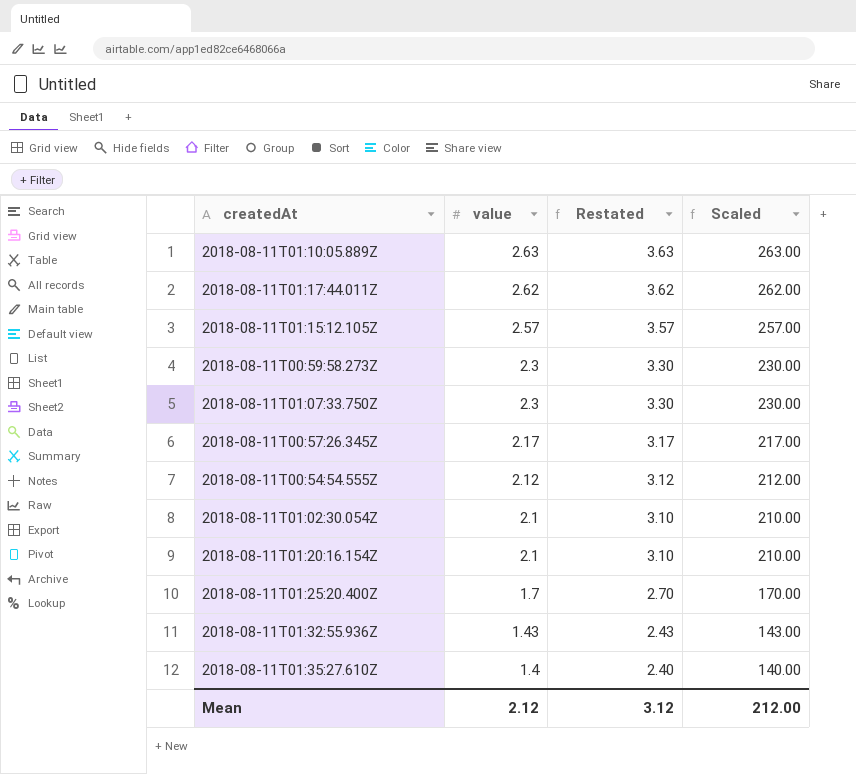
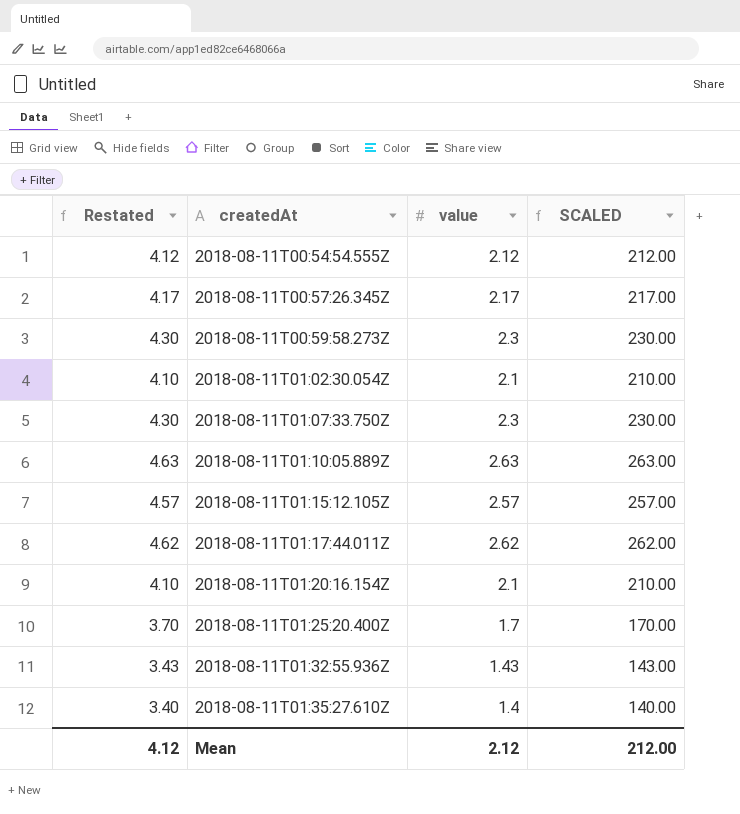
row order: value descending -> createdAt ascending
column Restated | formula: [value] + 1 -> [value] + 2
column Restated | position: 3 -> 1
column name: Scaled -> SCALED
Mean | Restated: 3.12 -> 4.12

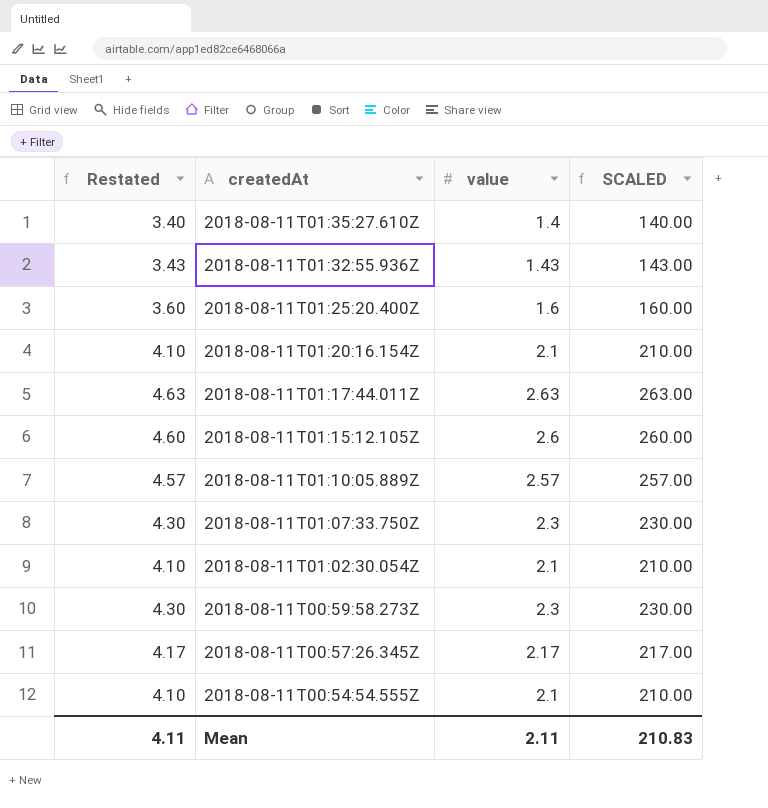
row order: createdAt ascending -> createdAt descending
2018-08-11T01:25:20.400Z | Restated: 3.70 -> 3.60
2018-08-11T01:25:20.400Z | value: 1.7 -> 1.6
2018-08-11T01:25:20.400Z | SCALED: 170.00 -> 160.00
2018-08-11T01:17:44.011Z | Restated: 4.62 -> 4.63
2018-08-11T01:17:44.011Z | value: 2.62 -> 2.63
2018-08-11T01:17:44.011Z | SCALED: 262.00 -> 263.00
2018-08-11T01:15:12.105Z | Restated: 4.57 -> 4.60
2018-08-11T01:15:12.105Z | value: 2.57 -> 2.6
2018-08-11T01:15:12.105Z | SCALED: 257.00 -> 260.00
2018-08-11T01:10:05.889Z | Restated: 4.63 -> 4.57
2018-08-11T01:10:05.889Z | value: 2.63 -> 2.57
2018-08-11T01:10:05.889Z | SCALED: 263.00 -> 257.00
2018-08-11T00:54:54.555Z | Restated: 4.12 -> 4.10
2018-08-11T00:54:54.555Z | value: 2.12 -> 2.1
2018-08-11T00:54:54.555Z | SCALED: 212.00 -> 210.00
Mean | Restated: 4.12 -> 4.11
Mean | value: 2.12 -> 2.11
Mean | SCALED: 212.00 -> 210.83

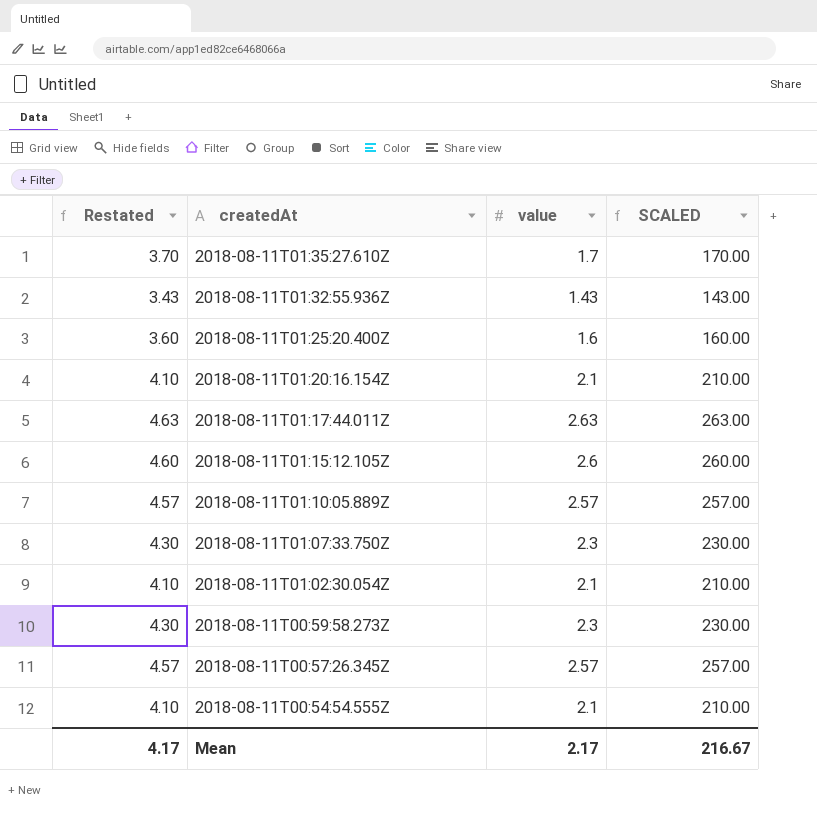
2018-08-11T01:35:27.610Z | Restated: 3.40 -> 3.70
2018-08-11T01:35:27.610Z | value: 1.4 -> 1.7
2018-08-11T01:35:27.610Z | SCALED: 140.00 -> 170.00
2018-08-11T00:57:26.345Z | Restated: 4.17 -> 4.57
2018-08-11T00:57:26.345Z | value: 2.17 -> 2.57
2018-08-11T00:57:26.345Z | SCALED: 217.00 -> 257.00
Mean | Restated: 4.11 -> 4.17
Mean | value: 2.11 -> 2.17
Mean | SCALED: 210.83 -> 216.67

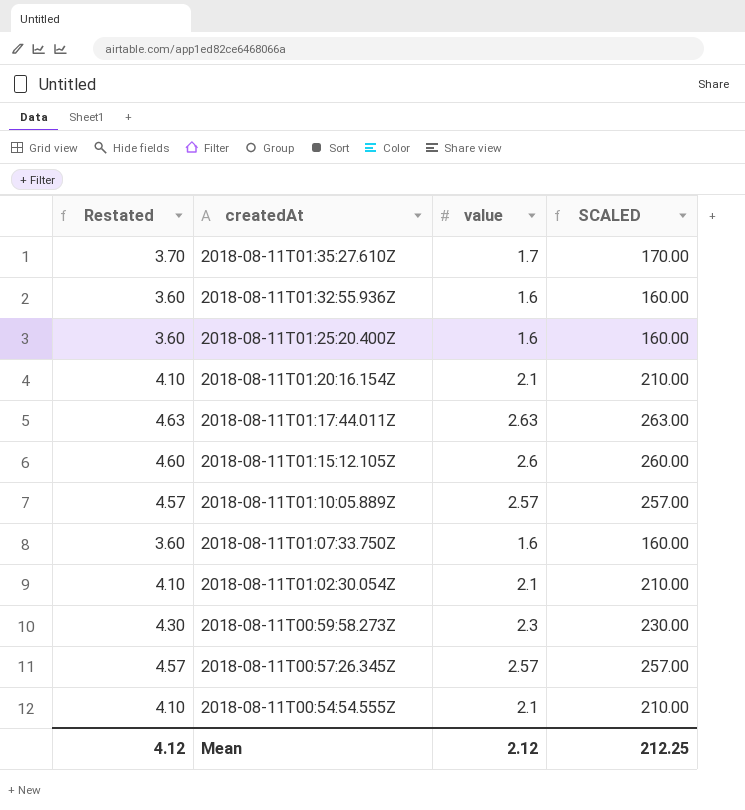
2018-08-11T01:32:55.936Z | Restated: 3.43 -> 3.60
2018-08-11T01:32:55.936Z | value: 1.43 -> 1.6
2018-08-11T01:32:55.936Z | SCALED: 143.00 -> 160.00
2018-08-11T01:07:33.750Z | Restated: 4.30 -> 3.60
2018-08-11T01:07:33.750Z | value: 2.3 -> 1.6
2018-08-11T01:07:33.750Z | SCALED: 230.00 -> 160.00
Mean | Restated: 4.17 -> 4.12
Mean | value: 2.17 -> 2.12
Mean | SCALED: 216.67 -> 212.25

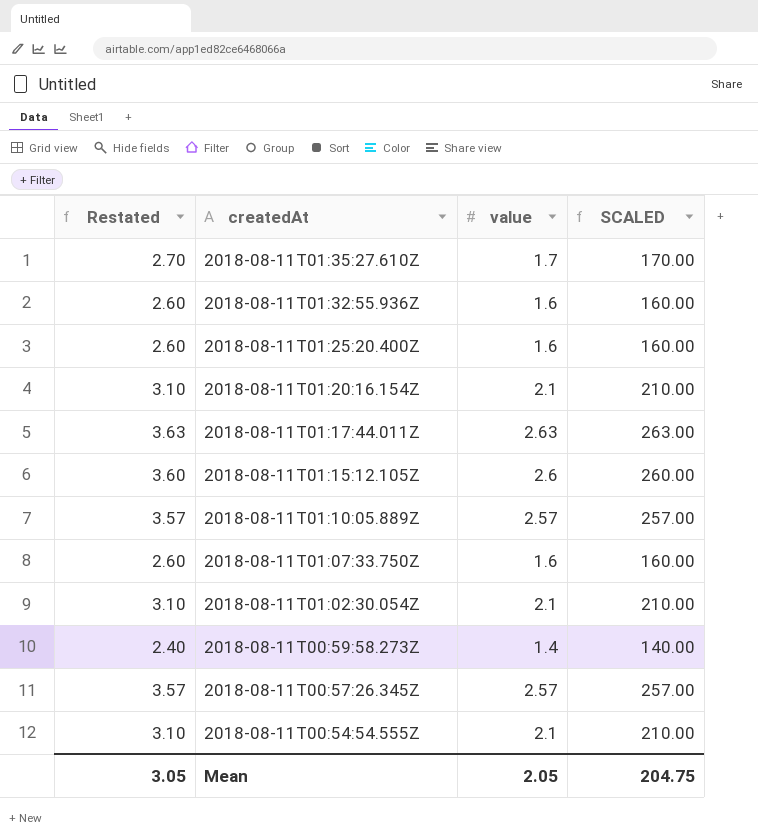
column Restated | formula: [value] + 2 -> [value] + 1
2018-08-11T00:59:58.273Z | value: 2.3 -> 1.4
2018-08-11T00:59:58.273Z | SCALED: 230.00 -> 140.00
Mean | Restated: 4.12 -> 3.05
Mean | value: 2.12 -> 2.05
Mean | SCALED: 212.25 -> 204.75

